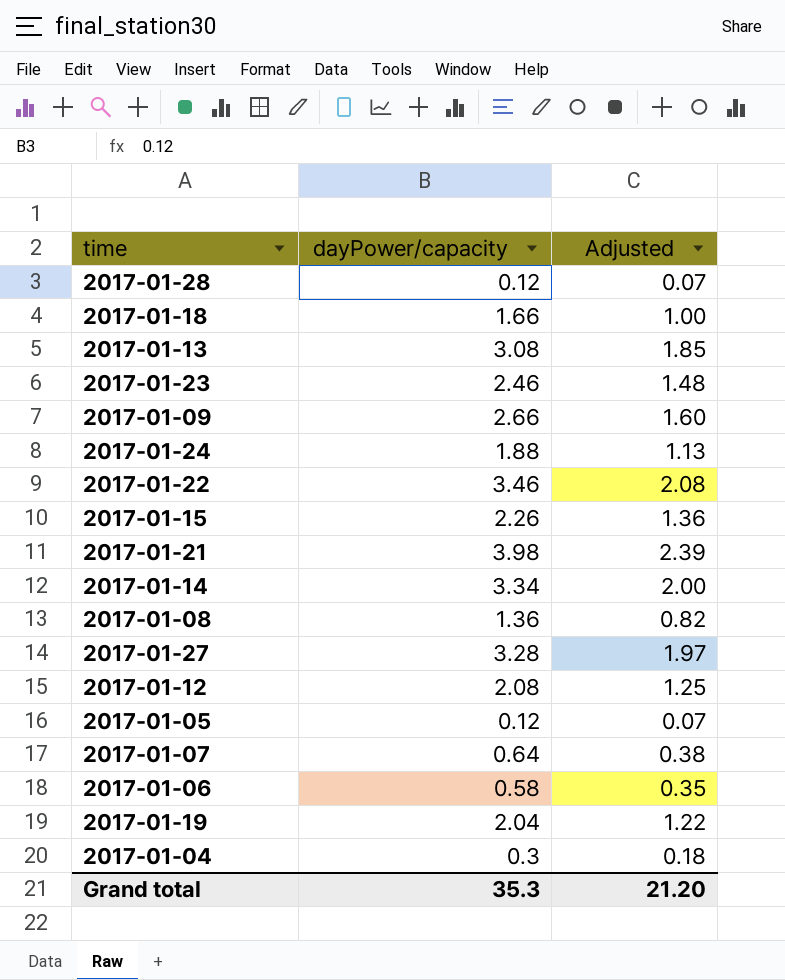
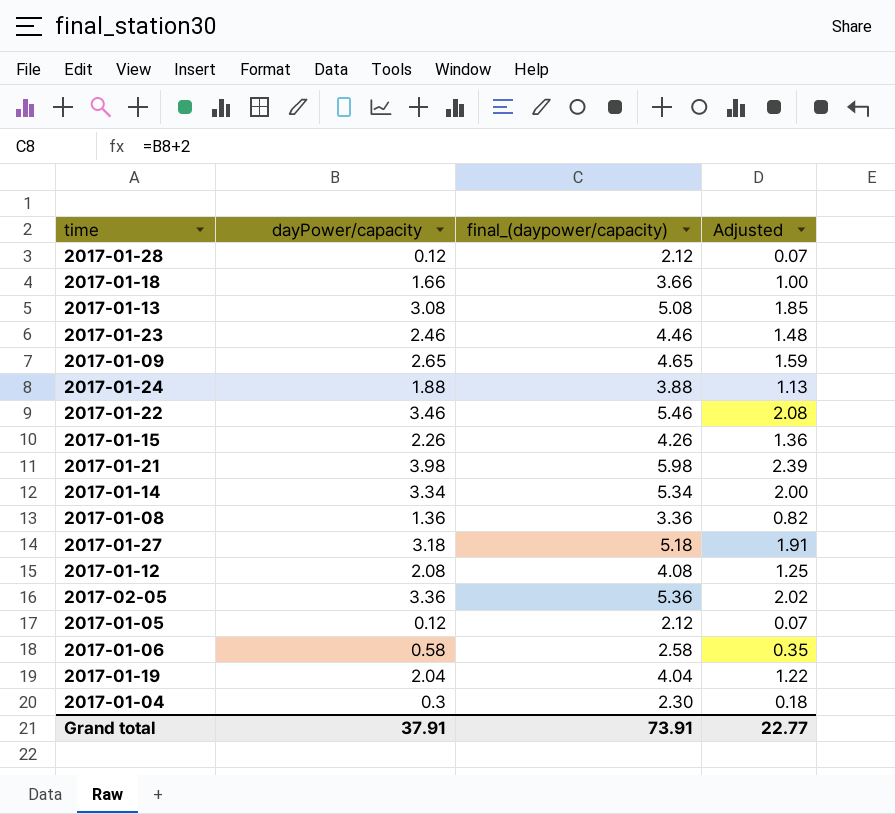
column final_(daypower/capacity) | formula: none -> [dayPower/capacity] + 2
row 2017-01-07: 0.64 | 0.38 -> none
2017-01-09 | dayPower/capacity: 2.66 -> 2.65
2017-01-09 | Adjusted: 1.60 -> 1.59
2017-01-27 | dayPower/capacity: 3.28 -> 3.18
2017-01-27 | Adjusted: 1.97 -> 1.91
row 2017-02-05: none -> 3.36 | 5.36 | 2.02
Grand total | dayPower/capacity: 35.3 -> 37.91
Grand total | Adjusted: 21.20 -> 22.77

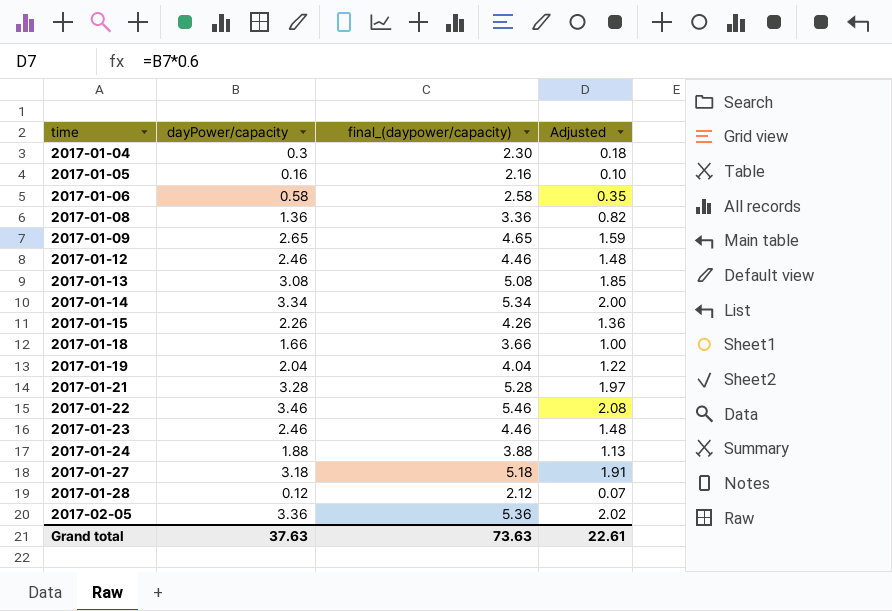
row order: none -> time ascending
2017-01-05 | dayPower/capacity: 0.12 -> 0.16
2017-01-05 | final_(daypower/capacity): 2.12 -> 2.16
2017-01-05 | Adjusted: 0.07 -> 0.10
2017-01-12 | dayPower/capacity: 2.08 -> 2.46
2017-01-12 | final_(daypower/capacity): 4.08 -> 4.46
2017-01-12 | Adjusted: 1.25 -> 1.48
2017-01-21 | dayPower/capacity: 3.98 -> 3.28
2017-01-21 | final_(daypower/capacity): 5.98 -> 5.28
2017-01-21 | Adjusted: 2.39 -> 1.97
Grand total | dayPower/capacity: 37.91 -> 37.63
Grand total | final_(daypower/capacity): 73.91 -> 73.63
Grand total | Adjusted: 22.77 -> 22.61

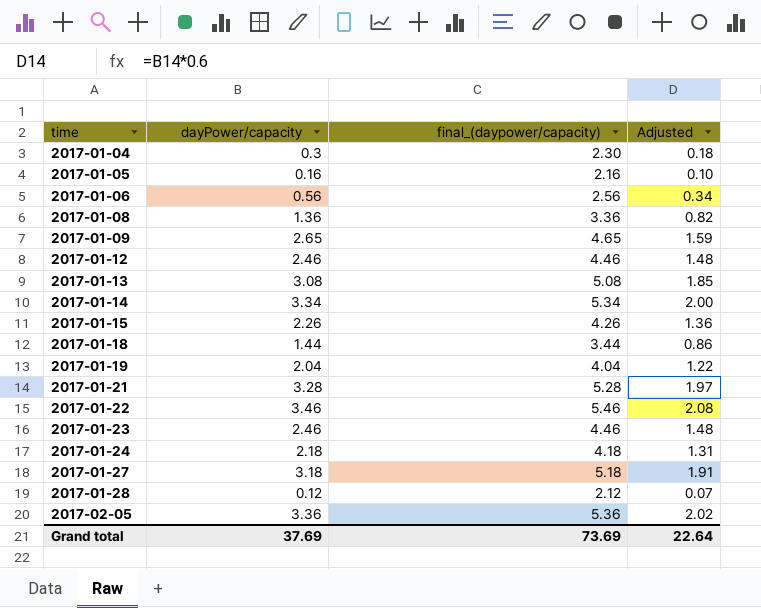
2017-01-06 | dayPower/capacity: 0.58 -> 0.56
2017-01-06 | final_(daypower/capacity): 2.58 -> 2.56
2017-01-06 | Adjusted: 0.35 -> 0.34
2017-01-18 | dayPower/capacity: 1.66 -> 1.44
2017-01-18 | final_(daypower/capacity): 3.66 -> 3.44
2017-01-18 | Adjusted: 1.00 -> 0.86
2017-01-24 | dayPower/capacity: 1.88 -> 2.18
2017-01-24 | final_(daypower/capacity): 3.88 -> 4.18
2017-01-24 | Adjusted: 1.13 -> 1.31
Grand total | dayPower/capacity: 37.63 -> 37.69
Grand total | final_(daypower/capacity): 73.63 -> 73.69
Grand total | Adjusted: 22.61 -> 22.64

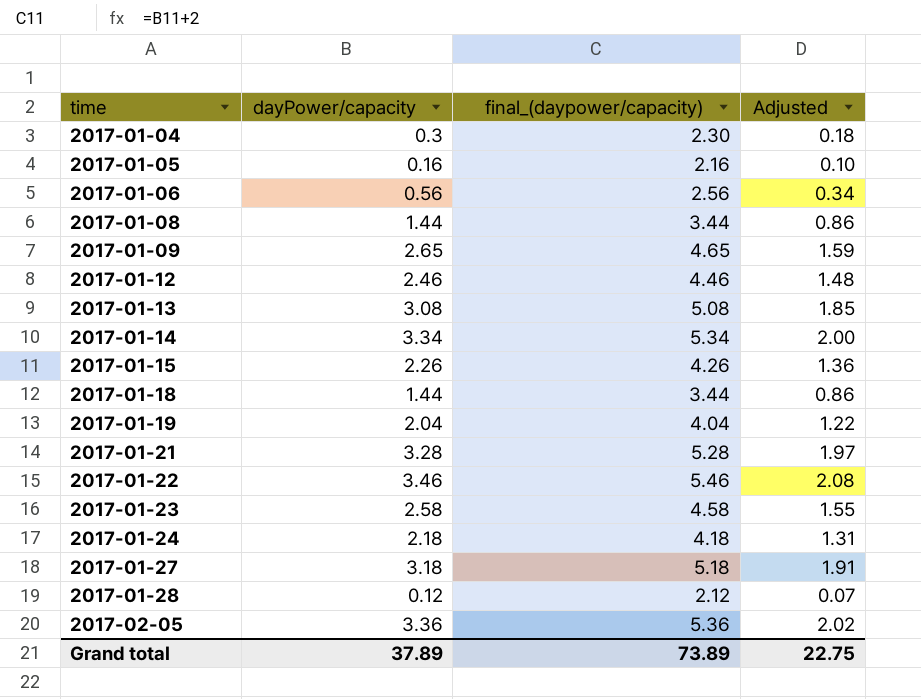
2017-01-08 | dayPower/capacity: 1.36 -> 1.44
2017-01-08 | final_(daypower/capacity): 3.36 -> 3.44
2017-01-08 | Adjusted: 0.82 -> 0.86
2017-01-23 | dayPower/capacity: 2.46 -> 2.58
2017-01-23 | final_(daypower/capacity): 4.46 -> 4.58
2017-01-23 | Adjusted: 1.48 -> 1.55
Grand total | dayPower/capacity: 37.69 -> 37.89
Grand total | final_(daypower/capacity): 73.69 -> 73.89
Grand total | Adjusted: 22.64 -> 22.75

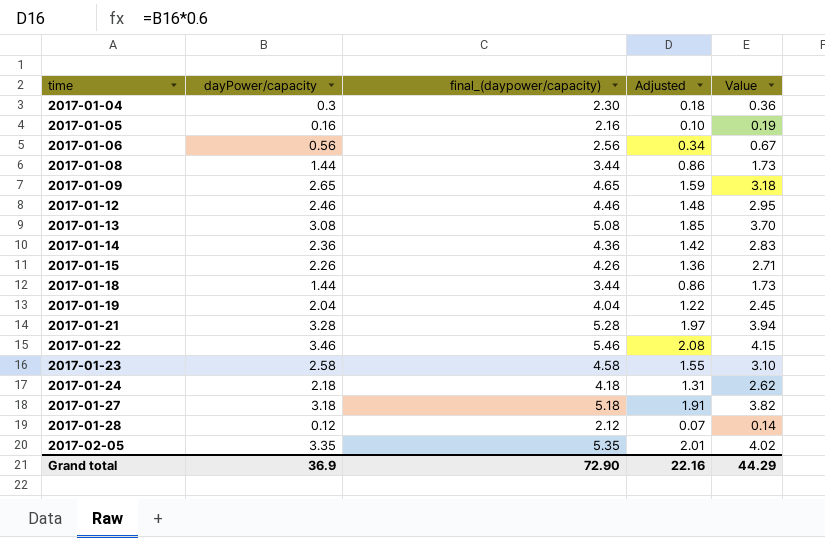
column Value | formula: none -> [dayPower/capacity] * 1.2
2017-01-14 | dayPower/capacity: 3.34 -> 2.36
2017-01-14 | final_(daypower/capacity): 5.34 -> 4.36
2017-01-14 | Adjusted: 2.00 -> 1.42
2017-02-05 | dayPower/capacity: 3.36 -> 3.35
2017-02-05 | final_(daypower/capacity): 5.36 -> 5.35
2017-02-05 | Adjusted: 2.02 -> 2.01
Grand total | dayPower/capacity: 37.89 -> 36.9
Grand total | final_(daypower/capacity): 73.89 -> 72.90
Grand total | Adjusted: 22.75 -> 22.16

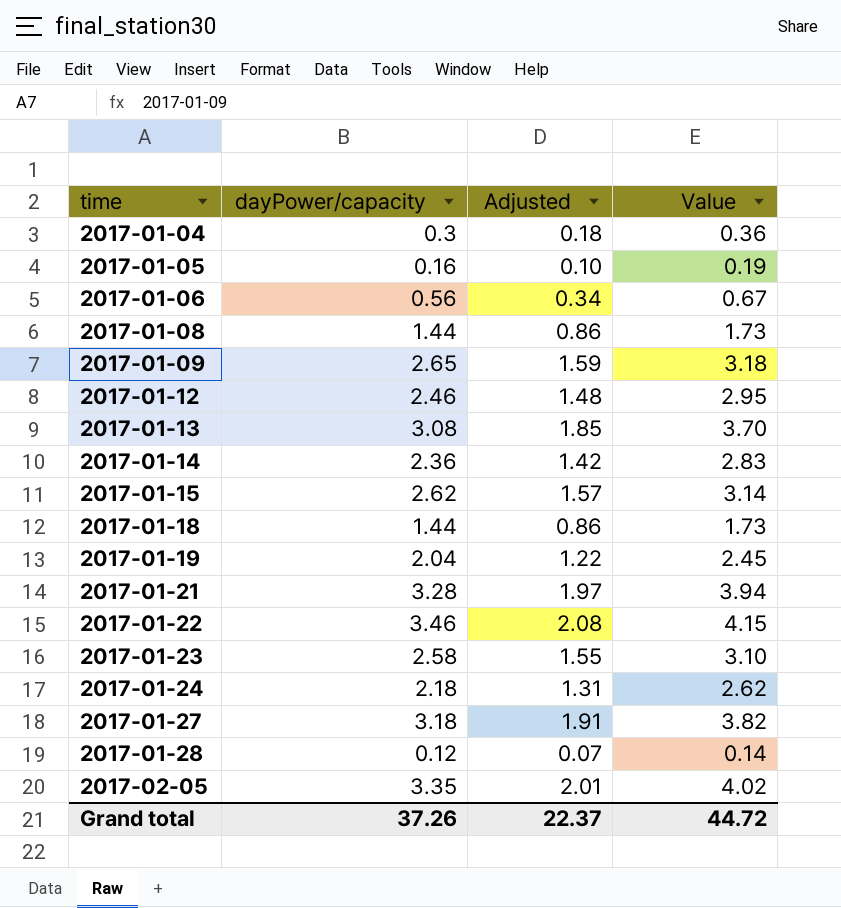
column final_(daypower/capacity) | formula: [dayPower/capacity] + 2 -> none
2017-01-15 | dayPower/capacity: 2.26 -> 2.62
2017-01-15 | Adjusted: 1.36 -> 1.57
2017-01-15 | Value: 2.71 -> 3.14
Grand total | dayPower/capacity: 36.9 -> 37.26
Grand total | Adjusted: 22.16 -> 22.37
Grand total | Value: 44.29 -> 44.72

